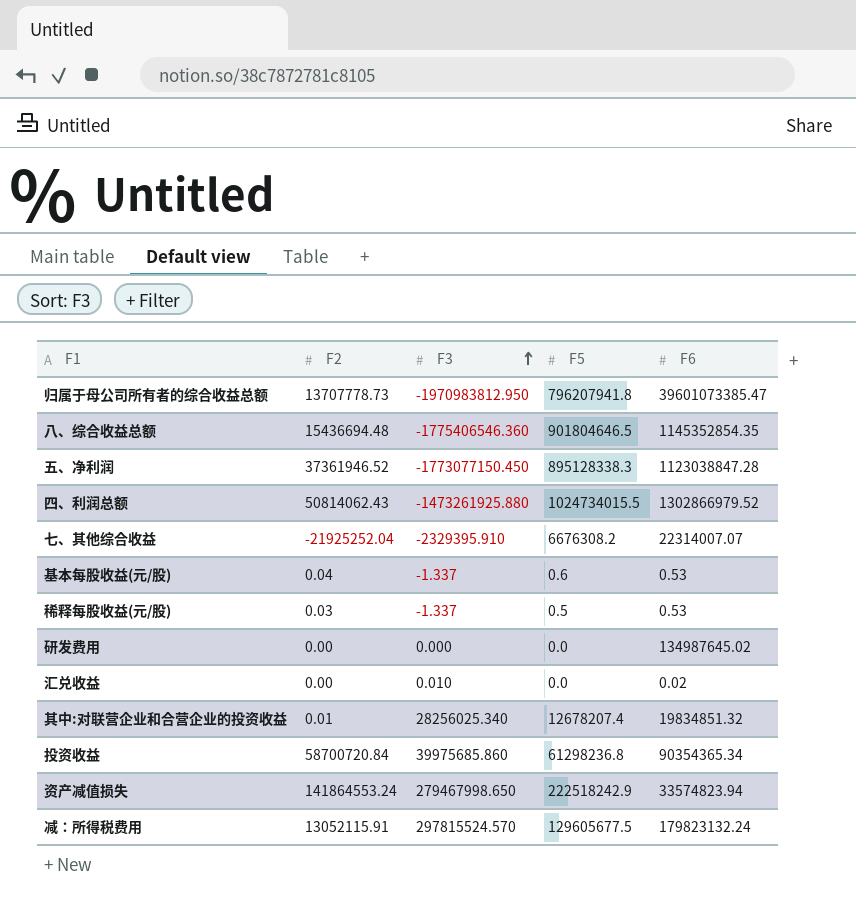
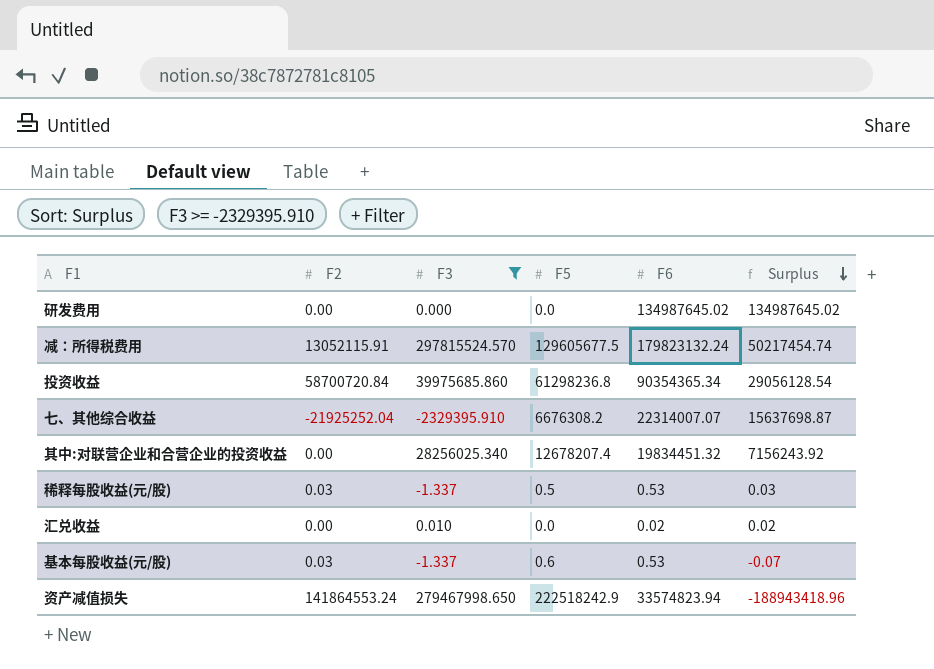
filter: none -> F3 >= -2329395.910
row order: F3 ascending -> Surplus descending
column Surplus | formula: none -> [F6] - [F5]
其中:对联营企业和合营企业的投资收益 | F2: 0.01 -> 0.00
其中:对联营企业和合营企业的投资收益 | F6: 19834851.32 -> 19834451.32
基本每股收益(元/股) | F2: 0.04 -> 0.03

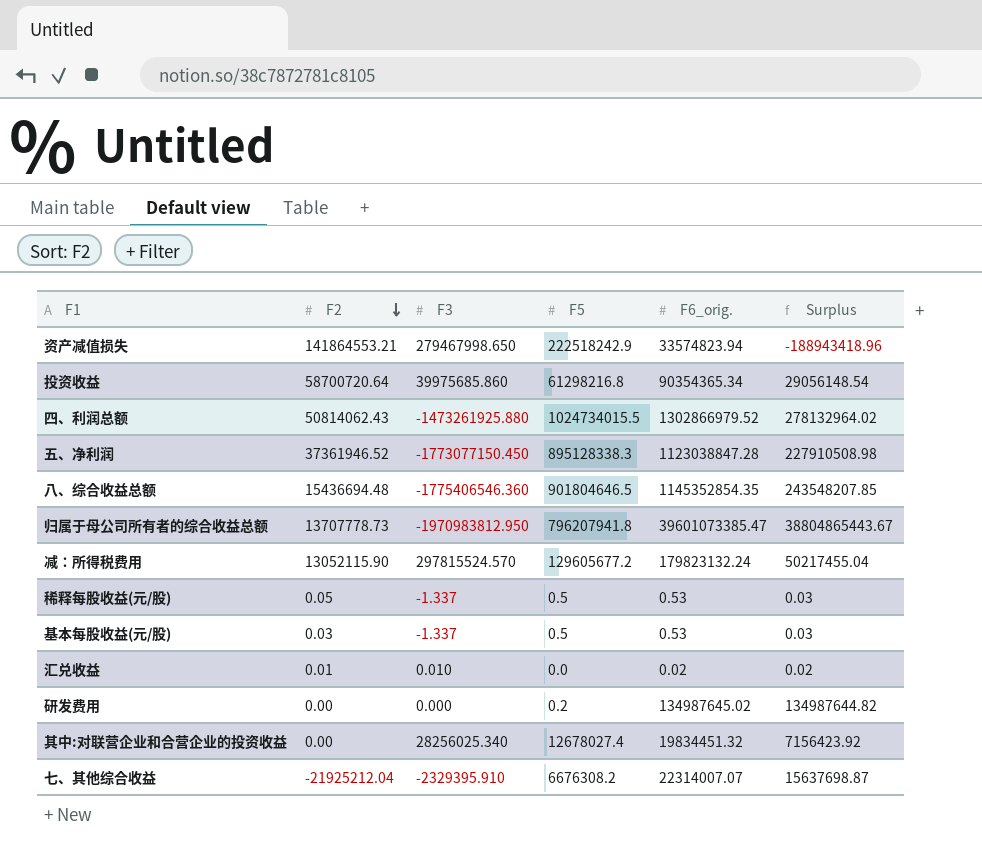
filter: F3 >= -2329395.910 -> none
row order: Surplus descending -> F2 descending
column name: F6 -> F6_orig.
资产减值损失 | F2: 141864553.24 -> 141864553.21
投资收益 | F2: 58700720.84 -> 58700720.64
投资收益 | F5: 61298236.8 -> 61298216.8
投资收益 | Surplus: 29056128.54 -> 29056148.54
减：所得税费用 | F2: 13052115.91 -> 13052115.90
减：所得税费用 | F5: 129605677.5 -> 129605677.2
减：所得税费用 | Surplus: 50217454.74 -> 50217455.04
稀释每股收益(元/股) | F2: 0.03 -> 0.05
基本每股收益(元/股) | F5: 0.6 -> 0.5
基本每股收益(元/股) | Surplus: -0.07 -> 0.03
汇兑收益 | F2: 0.00 -> 0.01
研发费用 | F5: 0.0 -> 0.2
研发费用 | Surplus: 134987645.02 -> 134987644.82
其中:对联营企业和合营企业的投资收益 | F5: 12678207.4 -> 12678027.4
其中:对联营企业和合营企业的投资收益 | Surplus: 7156243.92 -> 7156423.92
七、其他综合收益 | F2: -21925252.04 -> -21925212.04

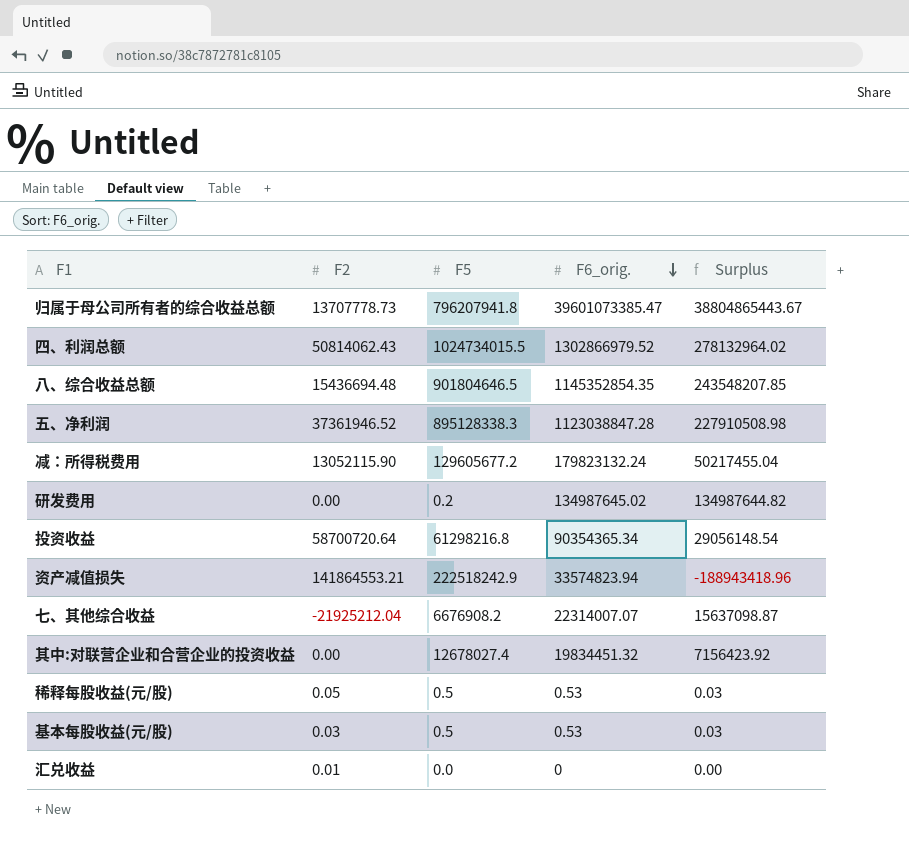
row order: F2 descending -> F6_orig. descending
column F3 | position: 3 -> none
七、其他综合收益 | F5: 6676308.2 -> 6676908.2
七、其他综合收益 | Surplus: 15637698.87 -> 15637098.87
汇兑收益 | F6_orig.: 0.02 -> 0
汇兑收益 | Surplus: 0.02 -> 0.00

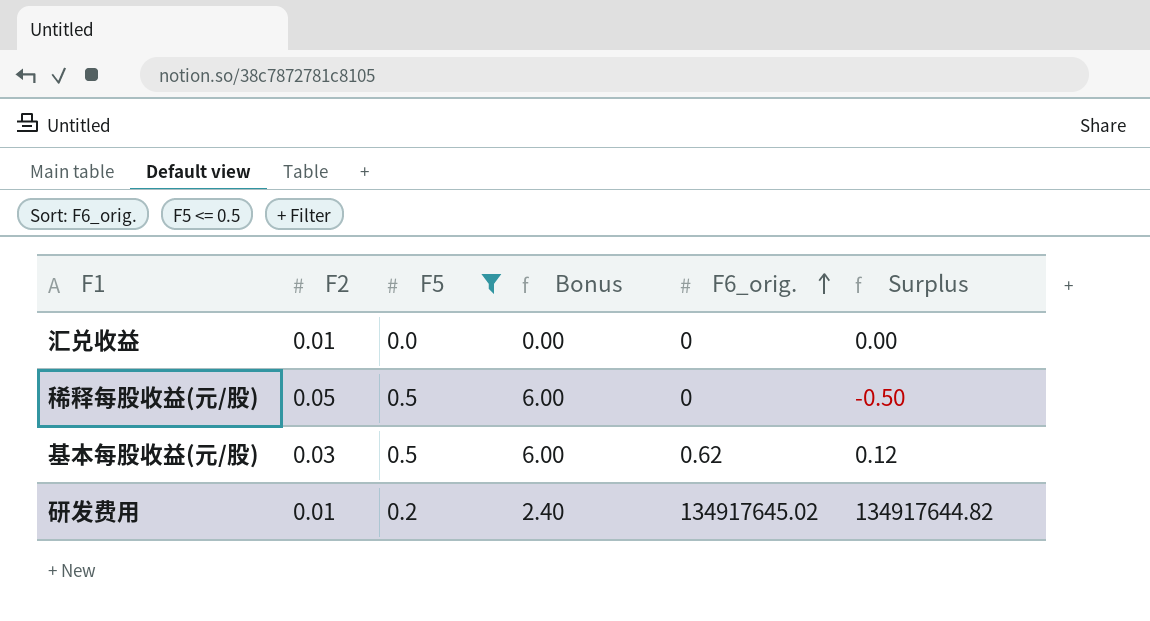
filter: none -> F5 <= 0.5
row order: F6_orig. descending -> F6_orig. ascending
column Bonus | formula: none -> [F5] * 12
稀释每股收益(元/股) | F6_orig.: 0.53 -> 0
稀释每股收益(元/股) | Surplus: 0.03 -> -0.50
基本每股收益(元/股) | F6_orig.: 0.53 -> 0.62
基本每股收益(元/股) | Surplus: 0.03 -> 0.12
研发费用 | F2: 0.00 -> 0.01
研发费用 | F6_orig.: 134987645.02 -> 134917645.02
研发费用 | Surplus: 134987644.82 -> 134917644.82

